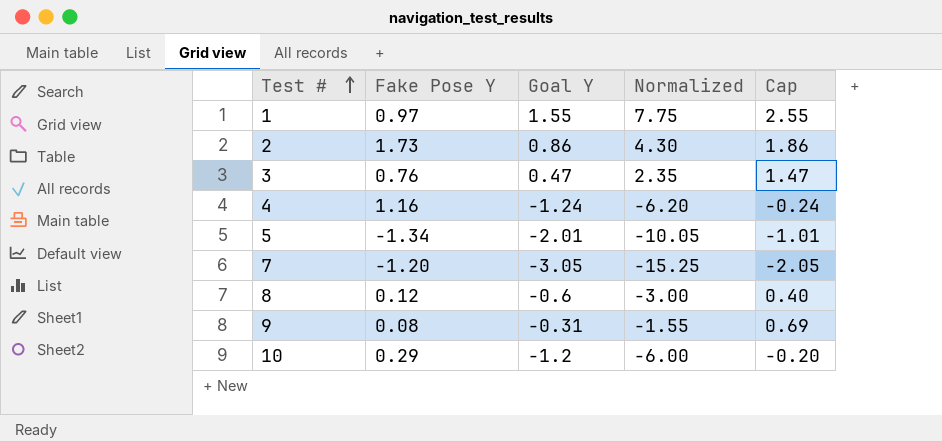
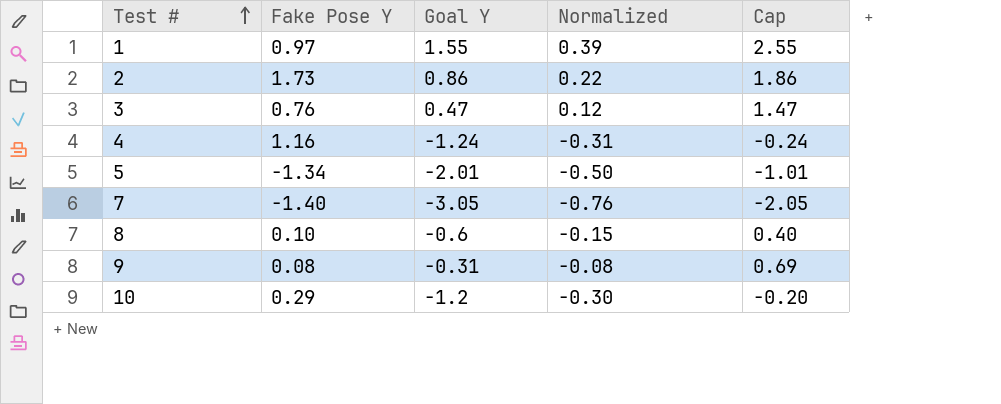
column Normalized | formula: [Goal Y] * 5 -> [Goal Y] * 0.25
7 | Fake Pose Y: -1.20 -> -1.40
8 | Fake Pose Y: 0.12 -> 0.10

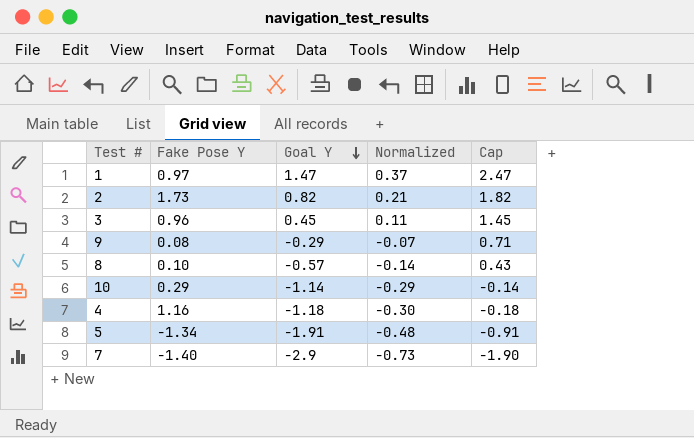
row order: Test # ascending -> Goal Y descending
1 | Goal Y: 1.55 -> 1.47
1 | Normalized: 0.39 -> 0.37
1 | Cap: 2.55 -> 2.47
2 | Goal Y: 0.86 -> 0.82
2 | Normalized: 0.22 -> 0.21
2 | Cap: 1.86 -> 1.82
3 | Fake Pose Y: 0.76 -> 0.96
3 | Goal Y: 0.47 -> 0.45
3 | Normalized: 0.12 -> 0.11
3 | Cap: 1.47 -> 1.45
9 | Goal Y: -0.31 -> -0.29
9 | Normalized: -0.08 -> -0.07
9 | Cap: 0.69 -> 0.71
8 | Goal Y: -0.6 -> -0.57
8 | Normalized: -0.15 -> -0.14
8 | Cap: 0.40 -> 0.43
10 | Goal Y: -1.2 -> -1.14
10 | Normalized: -0.30 -> -0.29
10 | Cap: -0.20 -> -0.14
4 | Goal Y: -1.24 -> -1.18
4 | Normalized: -0.31 -> -0.30
4 | Cap: -0.24 -> -0.18
5 | Goal Y: -2.01 -> -1.91
5 | Normalized: -0.50 -> -0.48
5 | Cap: -1.01 -> -0.91
7 | Goal Y: -3.05 -> -2.9
7 | Normalized: -0.76 -> -0.73
7 | Cap: -2.05 -> -1.90

